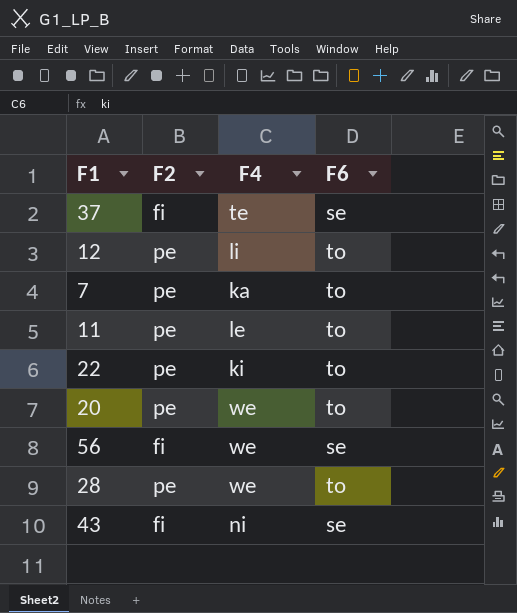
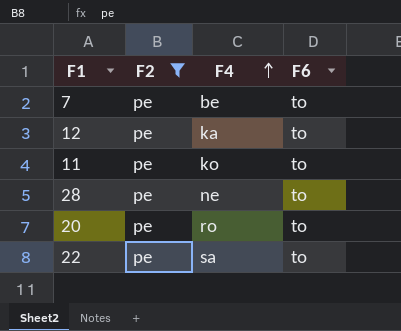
filter: none -> F2 = pe
row order: none -> F4 ascending
7 | F4: ka -> be
12 | F4: li -> ka
11 | F4: le -> ko
28 | F4: we -> ne
20 | F4: we -> ro
22 | F4: ki -> sa

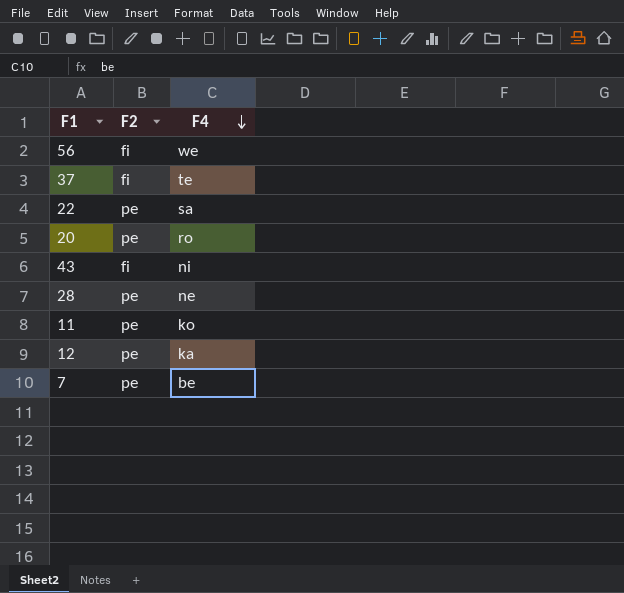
filter: F2 = pe -> none
row order: F4 ascending -> F4 descending
column F6 | position: 4 -> none

